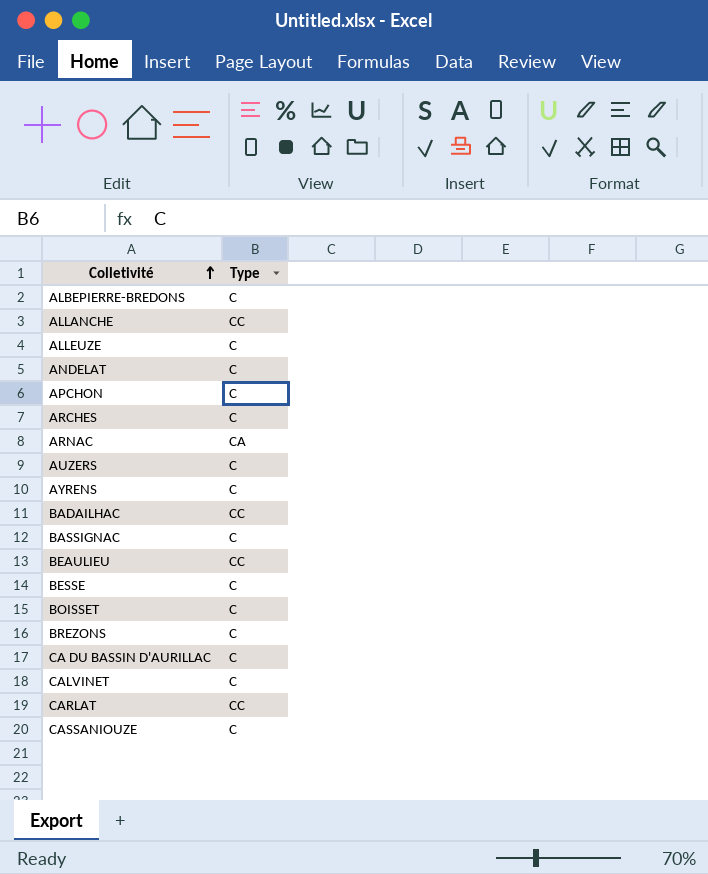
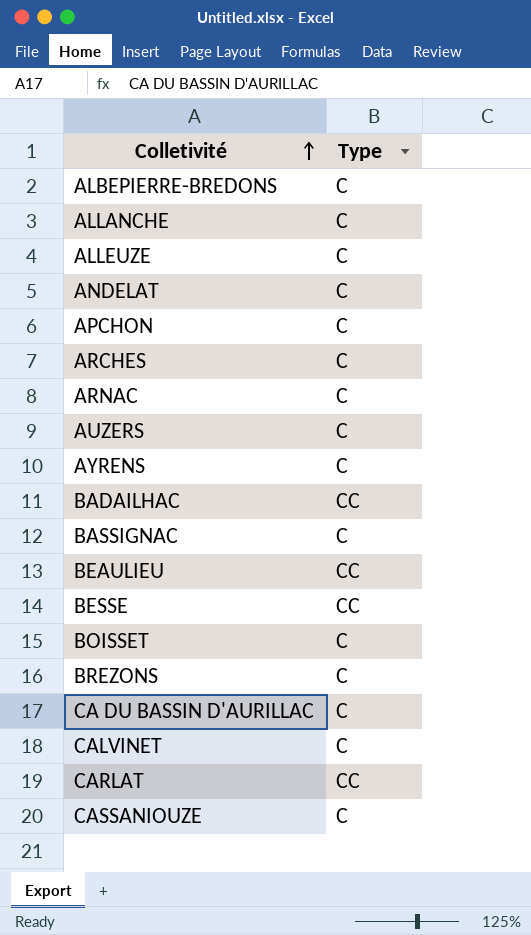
ALLANCHE | Type: CC -> C
ARNAC | Type: CA -> C
BESSE | Type: C -> CC

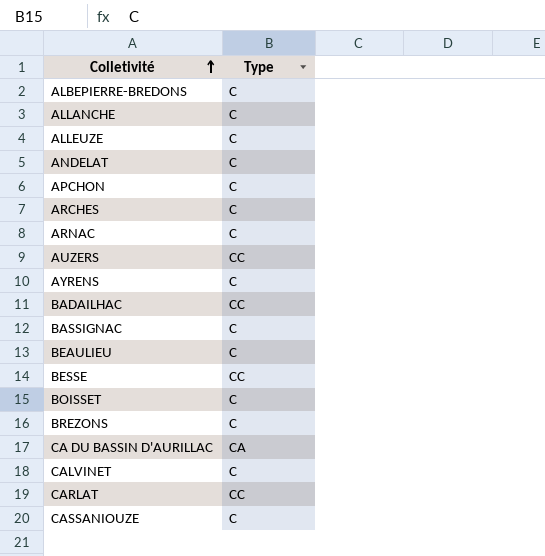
AUZERS | Type: C -> CC
BEAULIEU | Type: CC -> C
CA DU BASSIN D'AURILLAC | Type: C -> CA

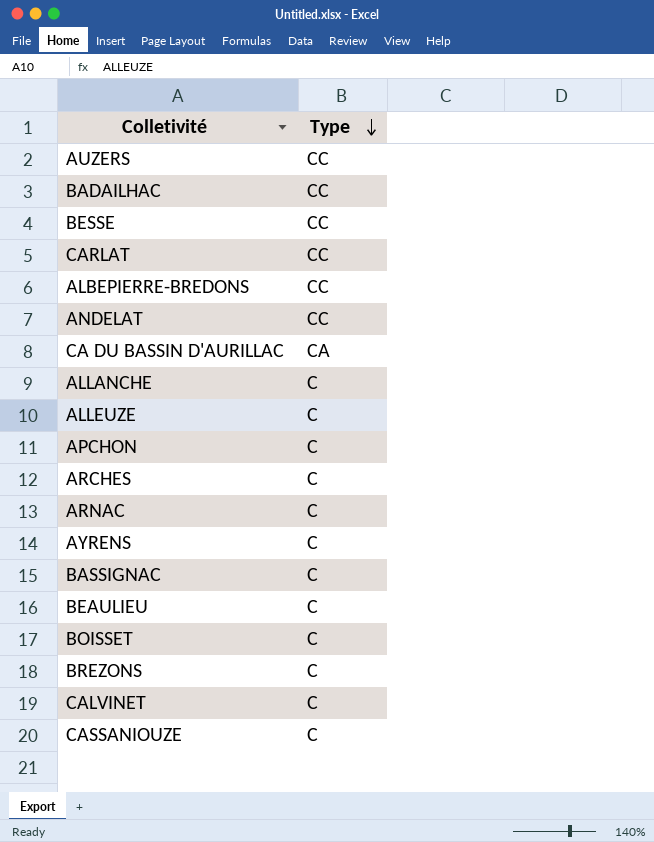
row order: Colletivité ascending -> Type descending
ALBEPIERRE-BREDONS | Type: C -> CC
ANDELAT | Type: C -> CC

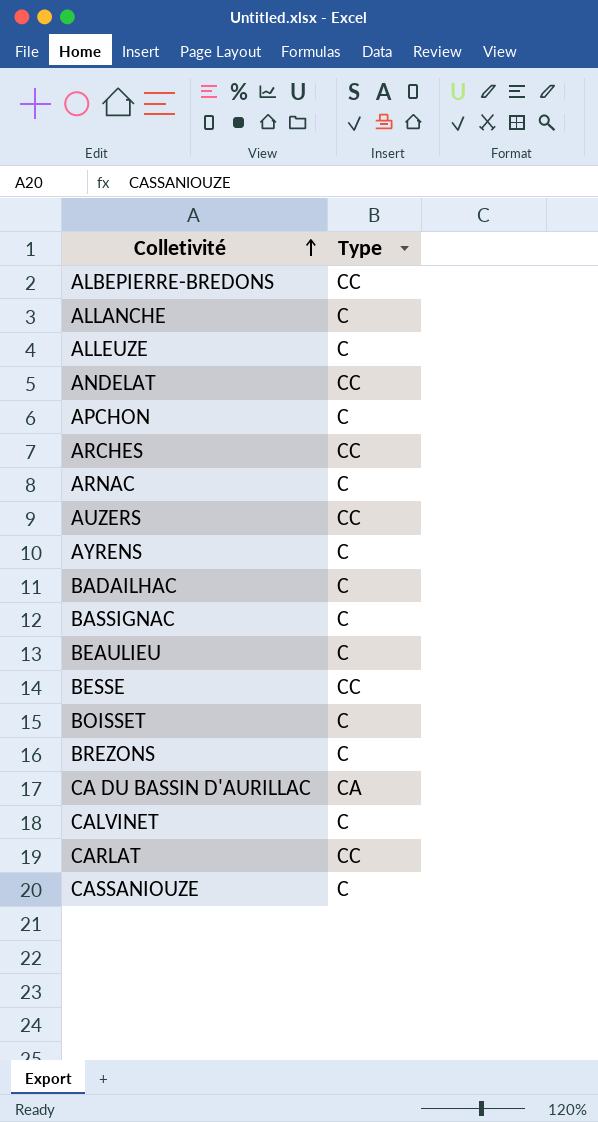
row order: Type descending -> Colletivité ascending
ARCHES | Type: C -> CC
BADAILHAC | Type: CC -> C

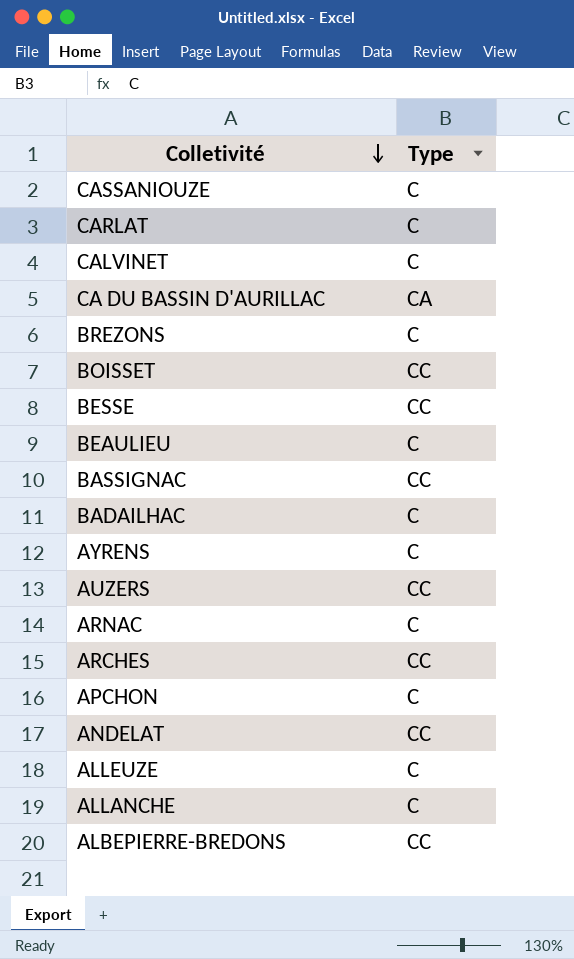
row order: Colletivité ascending -> Colletivité descending
CARLAT | Type: CC -> C
BOISSET | Type: C -> CC
BASSIGNAC | Type: C -> CC

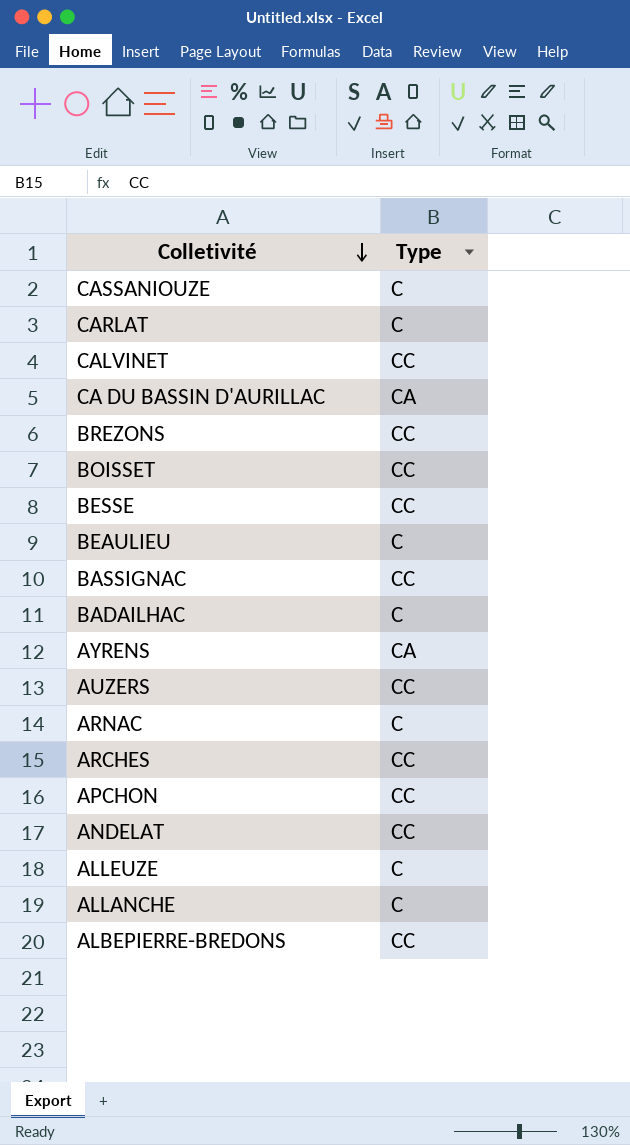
CALVINET | Type: C -> CC
BREZONS | Type: C -> CC
AYRENS | Type: C -> CA
APCHON | Type: C -> CC

